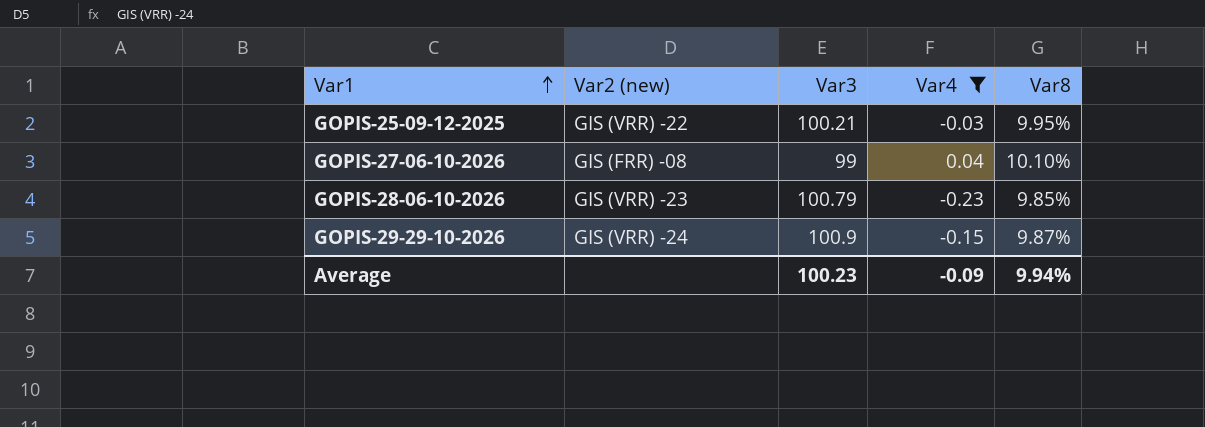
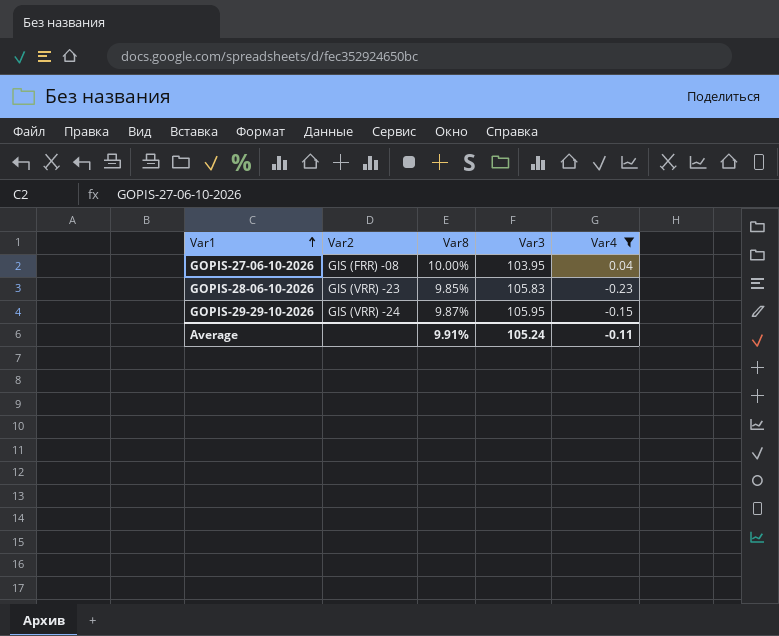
column name: Var2 (new) -> Var2
column Var8 | position: 5 -> 3
row GOPIS-25-09-12-2025: GIS (VRR) -22 | 100.21 | -0.03 | 9.95% -> none
GOPIS-27-06-10-2026 | Var8: 10.10% -> 10.00%
GOPIS-27-06-10-2026 | Var3: 99 -> 103.95
GOPIS-28-06-10-2026 | Var3: 100.79 -> 105.83
GOPIS-29-29-10-2026 | Var3: 100.9 -> 105.95
Average | Var8: 9.94% -> 9.91%
Average | Var3: 100.23 -> 105.24
Average | Var4: -0.09 -> -0.11

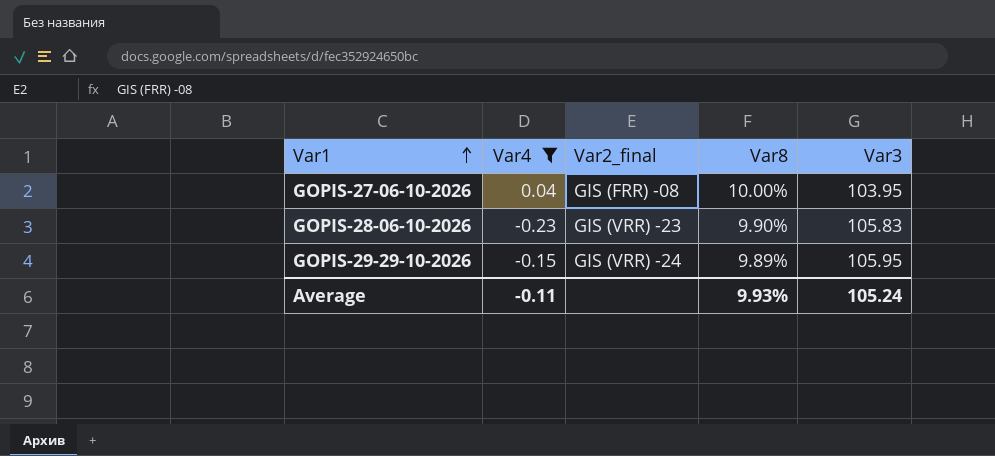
column Var4 | position: 5 -> 2
column name: Var2 -> Var2_final
GOPIS-28-06-10-2026 | Var8: 9.85% -> 9.90%
GOPIS-29-29-10-2026 | Var8: 9.87% -> 9.89%
Average | Var8: 9.91% -> 9.93%

